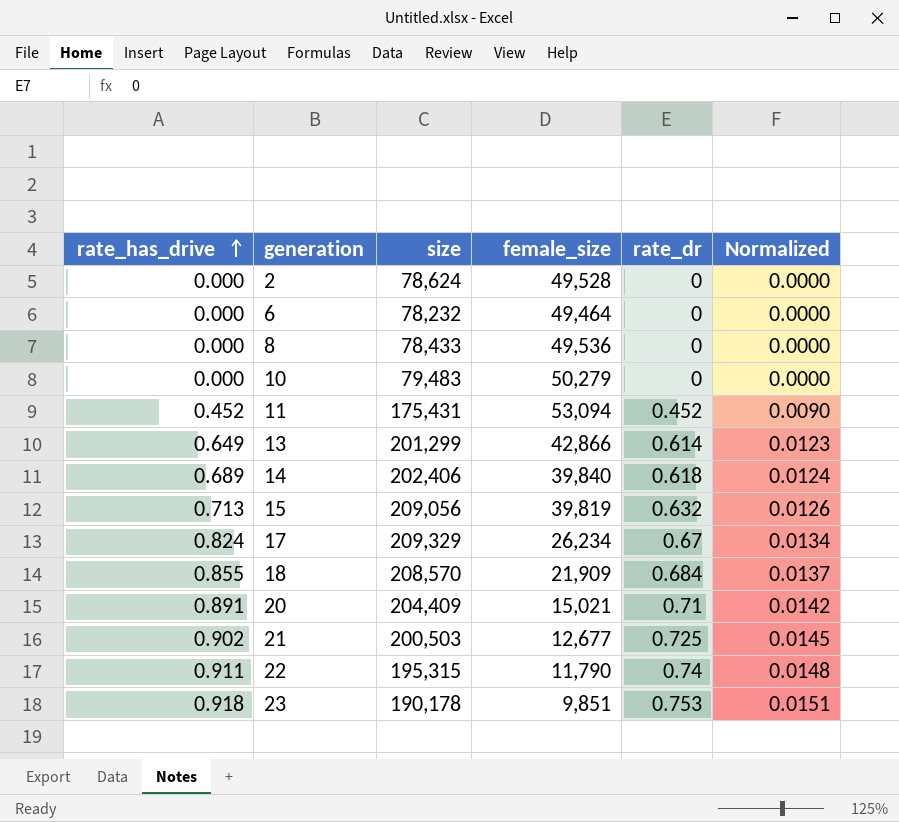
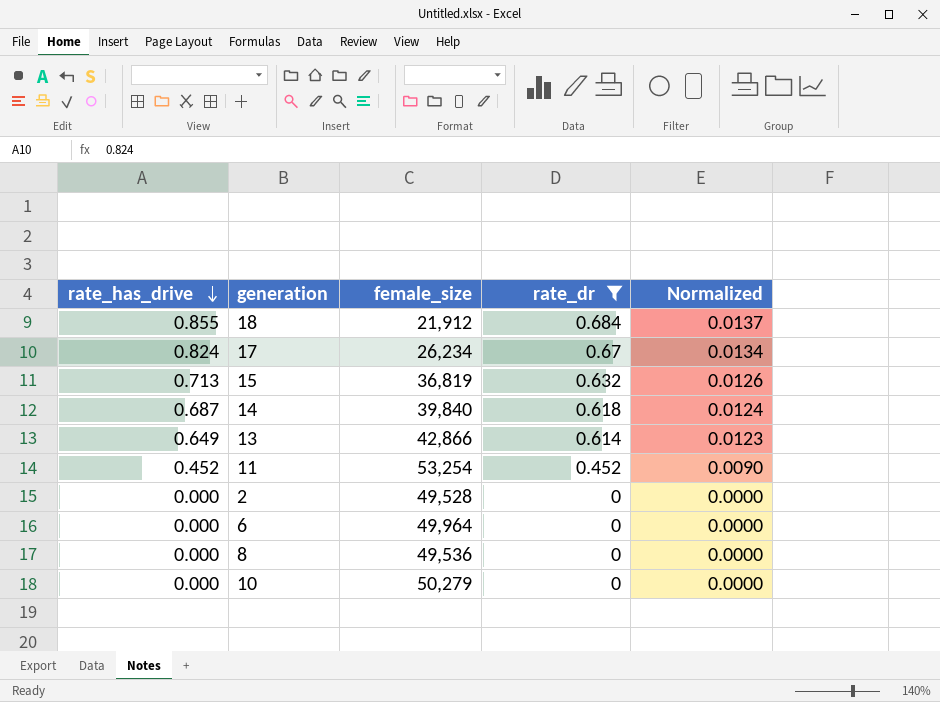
filter: none -> rate_dr <= 0.684
row order: rate_has_drive ascending -> rate_has_drive descending
column size | position: 3 -> none
18 | female_size: 21,909 -> 21,912
15 | female_size: 39,819 -> 36,819
14 | rate_has_drive: 0.689 -> 0.687
11 | female_size: 53,094 -> 53,254
6 | female_size: 49,464 -> 49,964

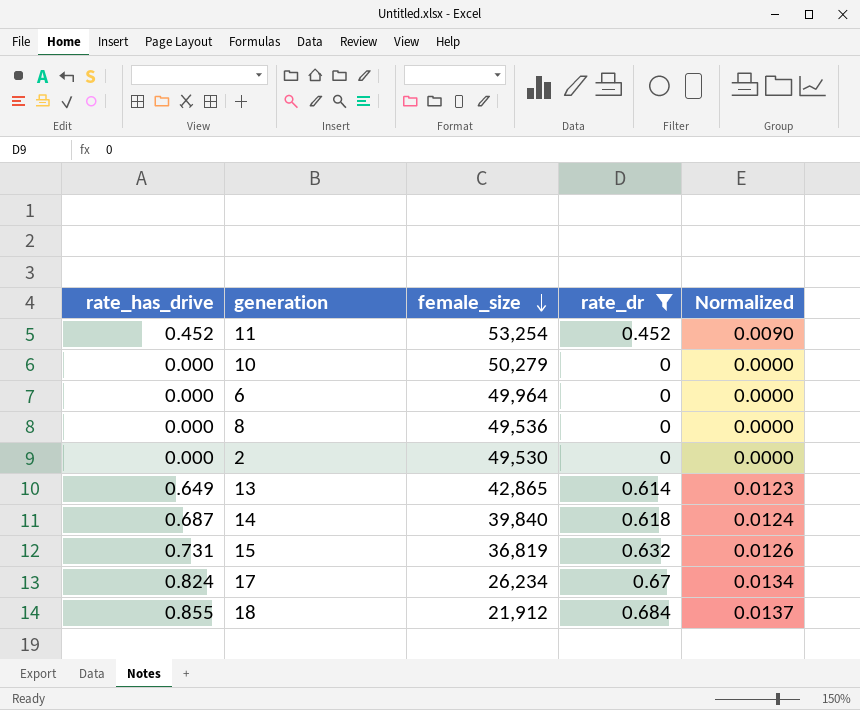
row order: rate_has_drive descending -> female_size descending
2 | female_size: 49,528 -> 49,530
13 | female_size: 42,866 -> 42,865
15 | rate_has_drive: 0.713 -> 0.731

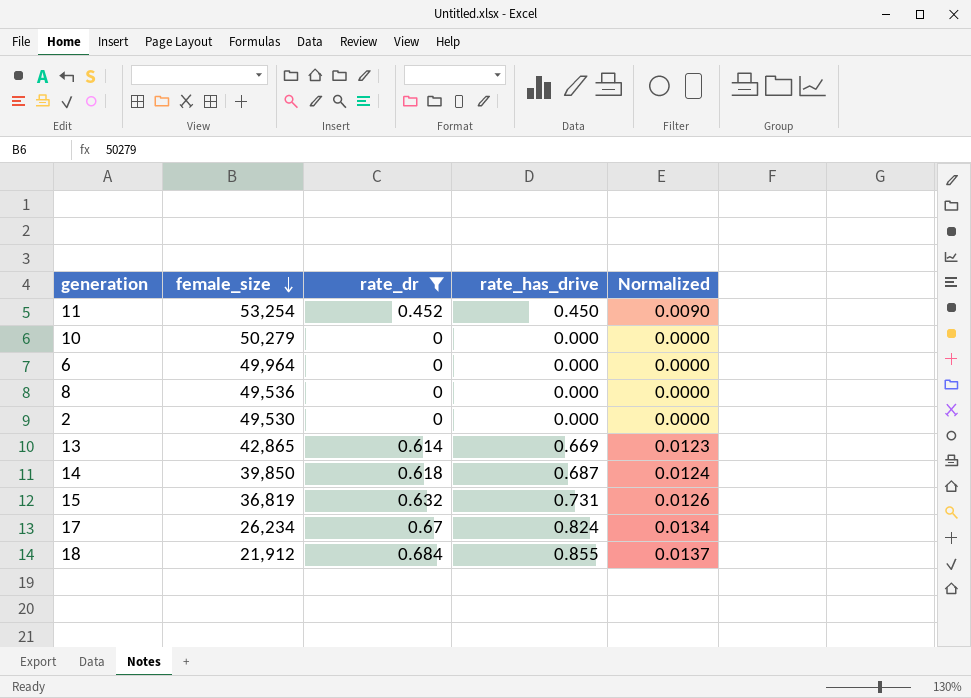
column rate_has_drive | position: 1 -> 4
11 | rate_has_drive: 0.452 -> 0.450
13 | rate_has_drive: 0.649 -> 0.669
14 | female_size: 39,840 -> 39,850

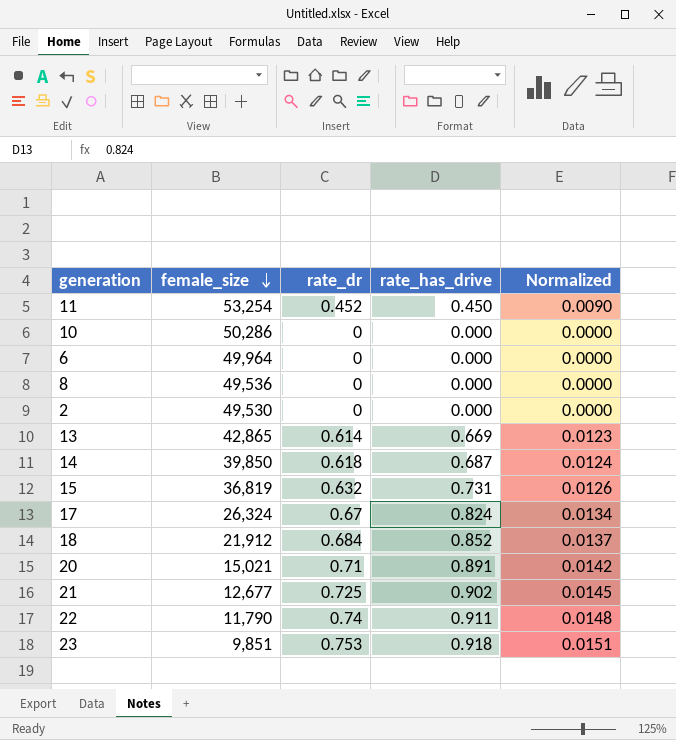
filter: rate_dr <= 0.684 -> none
10 | female_size: 50,279 -> 50,286
17 | female_size: 26,234 -> 26,324
18 | rate_has_drive: 0.855 -> 0.852

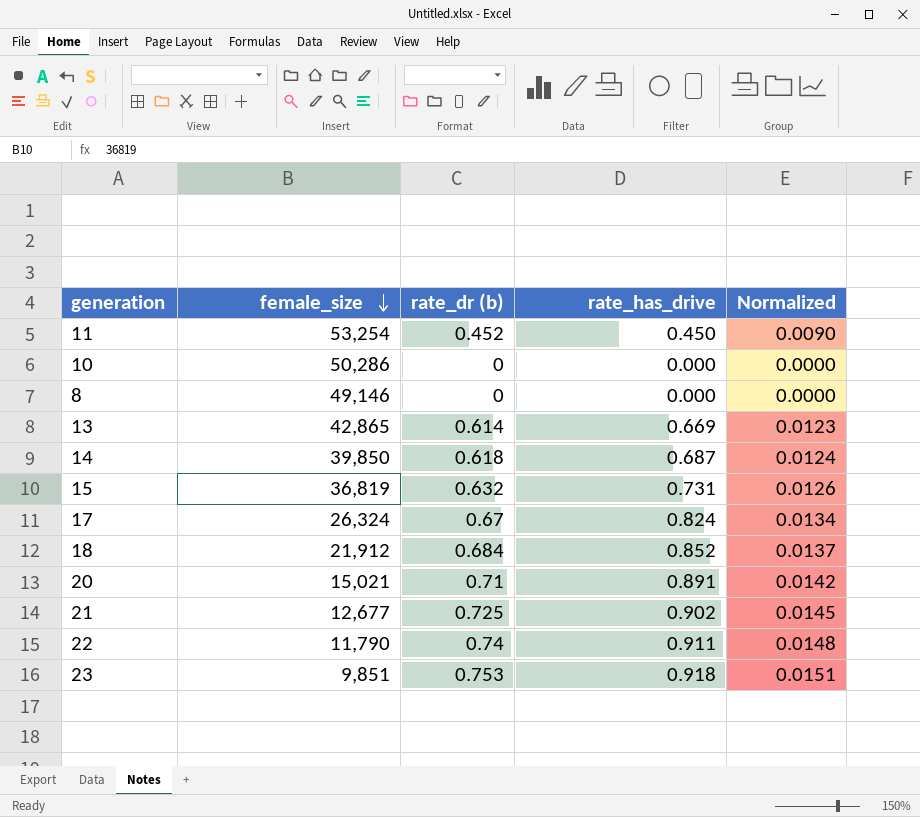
column name: rate_dr -> rate_dr (b)
row 6: 49,964 | 0 | 0.000 | 0.0000 -> none
row 2: 49,530 | 0 | 0.000 | 0.0000 -> none
8 | female_size: 49,536 -> 49,146

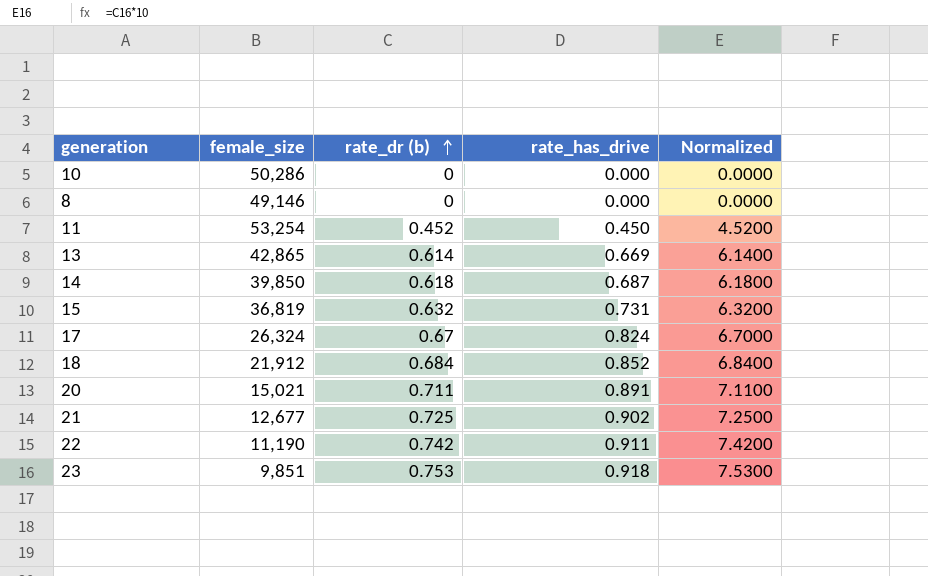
row order: female_size descending -> rate_dr (b) ascending
column Normalized | formula: [rate_dr (b)] * 0.02 -> [rate_dr (b)] * 10
20 | rate_dr (b): 0.71 -> 0.711
22 | female_size: 11,790 -> 11,190
22 | rate_dr (b): 0.74 -> 0.742

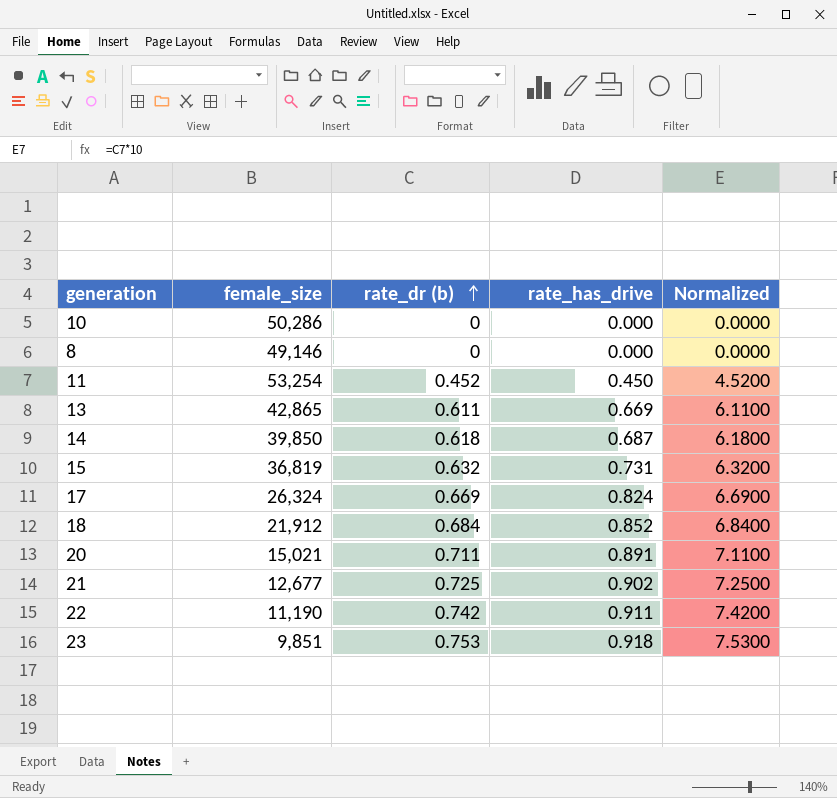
13 | rate_dr (b): 0.614 -> 0.611
13 | Normalized: 6.1400 -> 6.1100
17 | rate_dr (b): 0.67 -> 0.669
17 | Normalized: 6.7000 -> 6.6900

